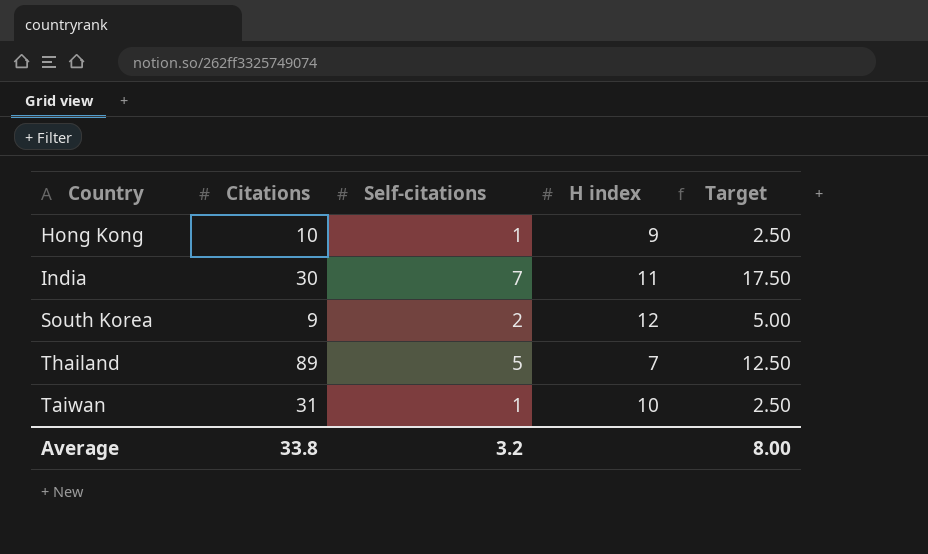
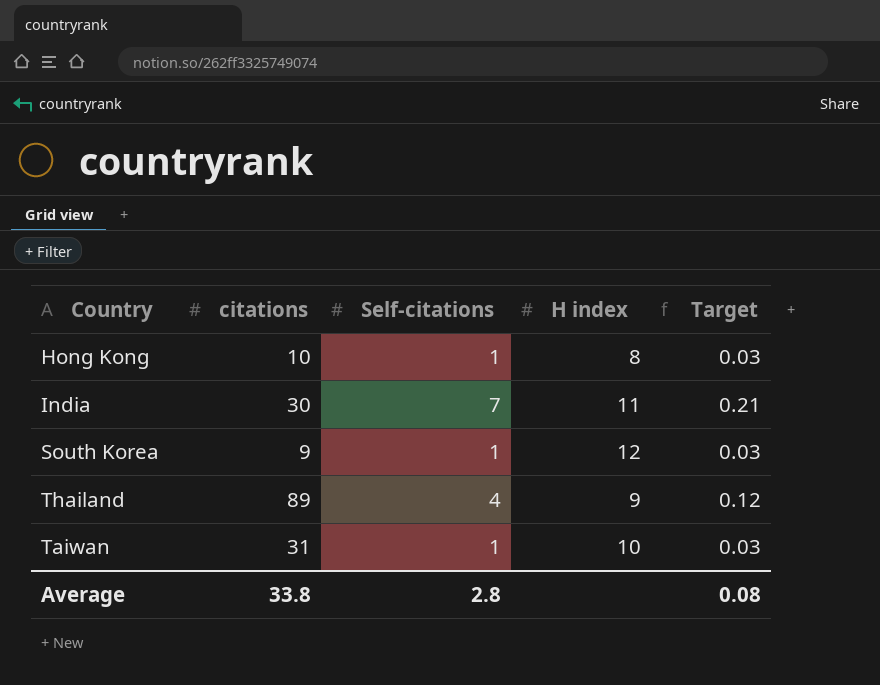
column name: Citations -> citations
column Target | formula: [Self-citations] * 2.5 -> [Self-citations] * 0.03
Hong Kong | H index: 9 -> 8
South Korea | Self-citations: 2 -> 1
Thailand | Self-citations: 5 -> 4
Thailand | H index: 7 -> 9
Average | Self-citations: 3.2 -> 2.8
Average | Target: 8.00 -> 0.08

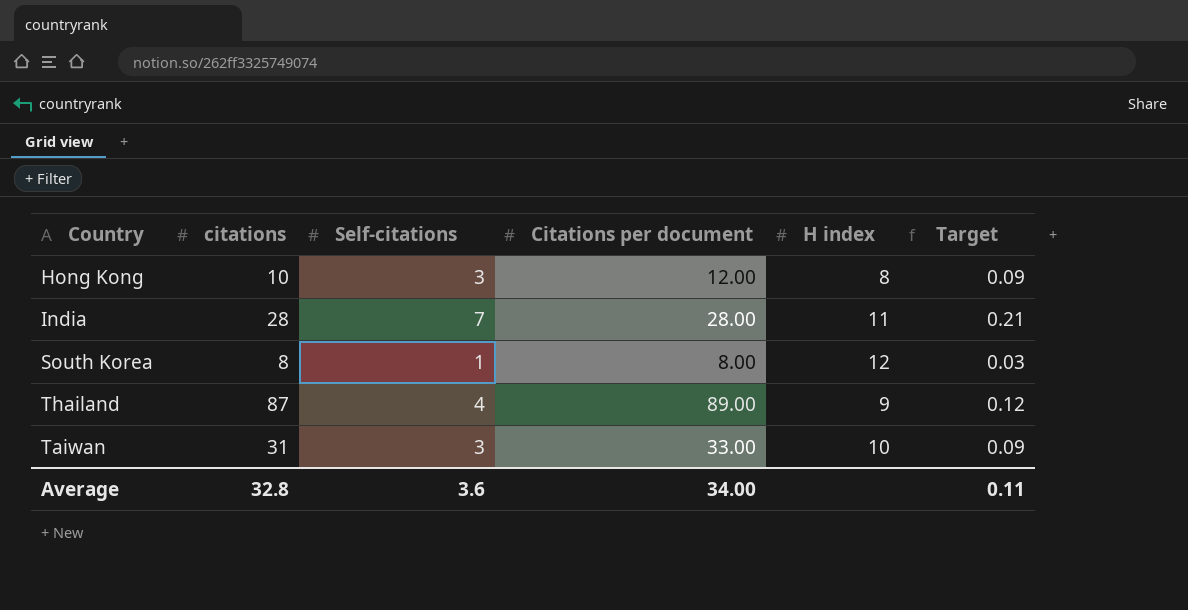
column Citations per document | position: none -> 4
Hong Kong | Self-citations: 1 -> 3
Hong Kong | Target: 0.03 -> 0.09
India | citations: 30 -> 28
South Korea | citations: 9 -> 8
Thailand | citations: 89 -> 87
Taiwan | Self-citations: 1 -> 3
Taiwan | Target: 0.03 -> 0.09
Average | citations: 33.8 -> 32.8
Average | Self-citations: 2.8 -> 3.6
Average | Target: 0.08 -> 0.11

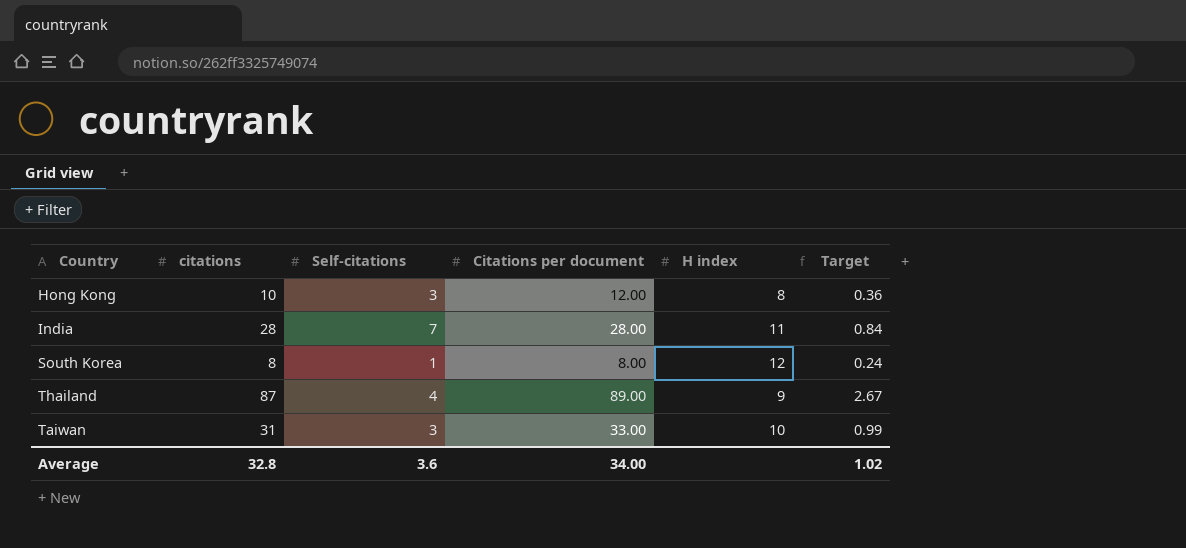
column Target | formula: [Self-citations] * 0.03 -> [Citations per document] * 0.03
Average | Target: 0.11 -> 1.02

